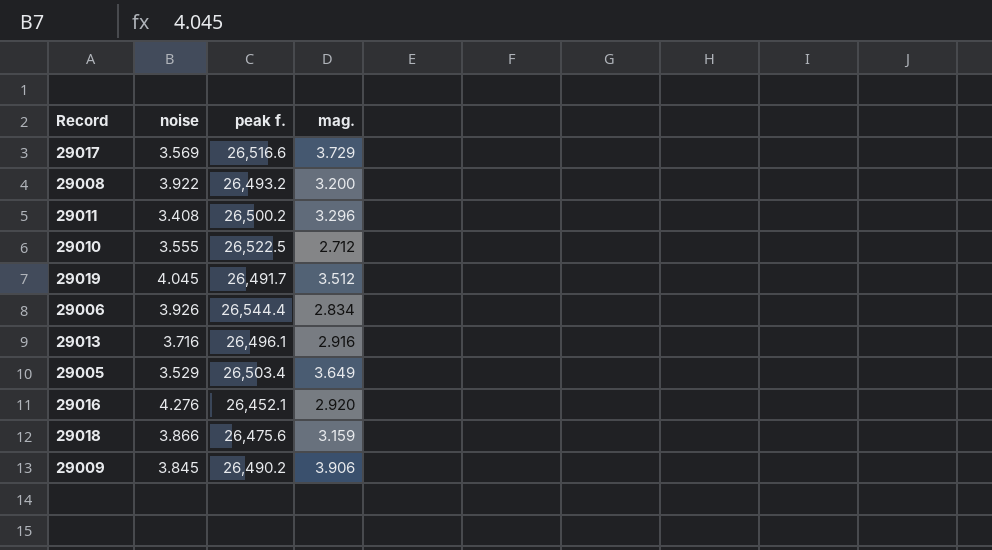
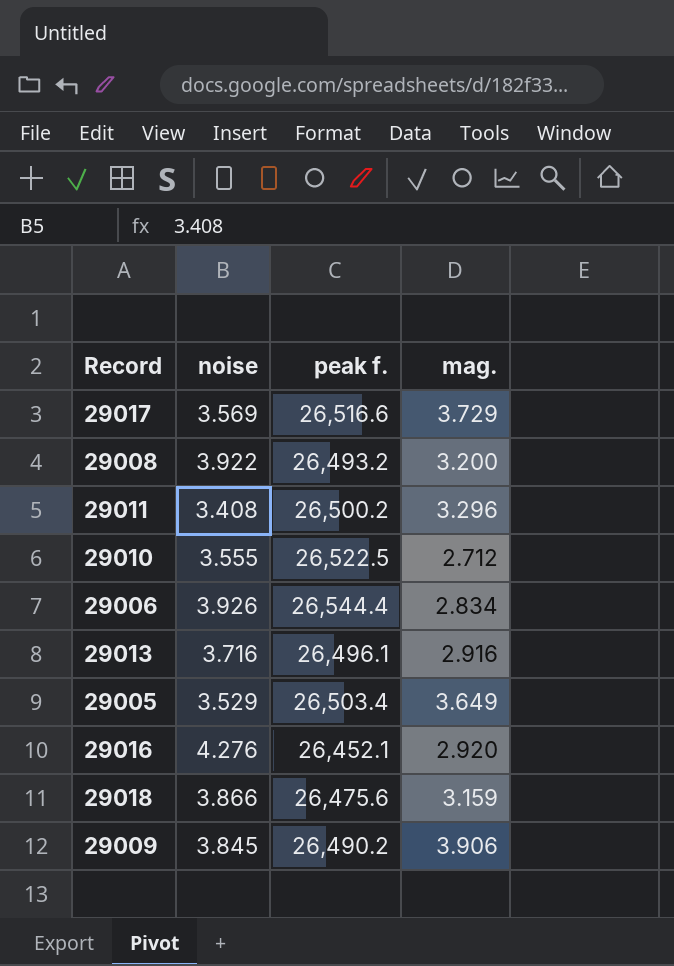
row 29019: 4.045 | 26,491.7 | 3.512 -> none

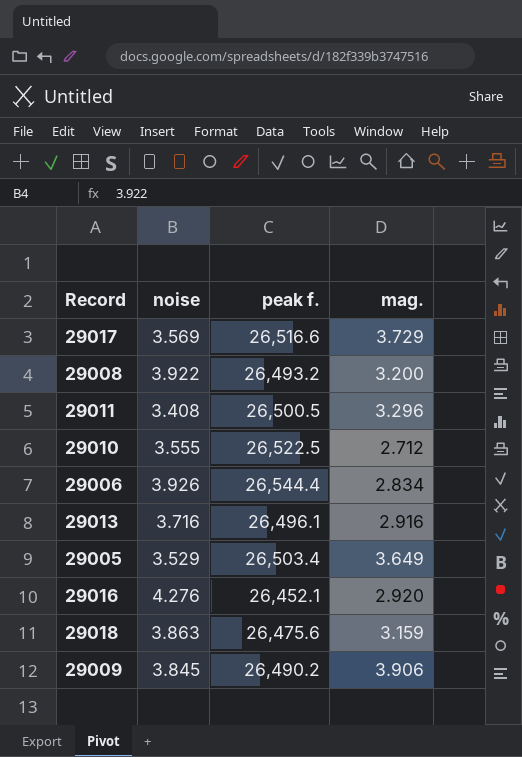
29011 | peak f.: 26,500.2 -> 26,500.5
29018 | noise: 3.866 -> 3.863

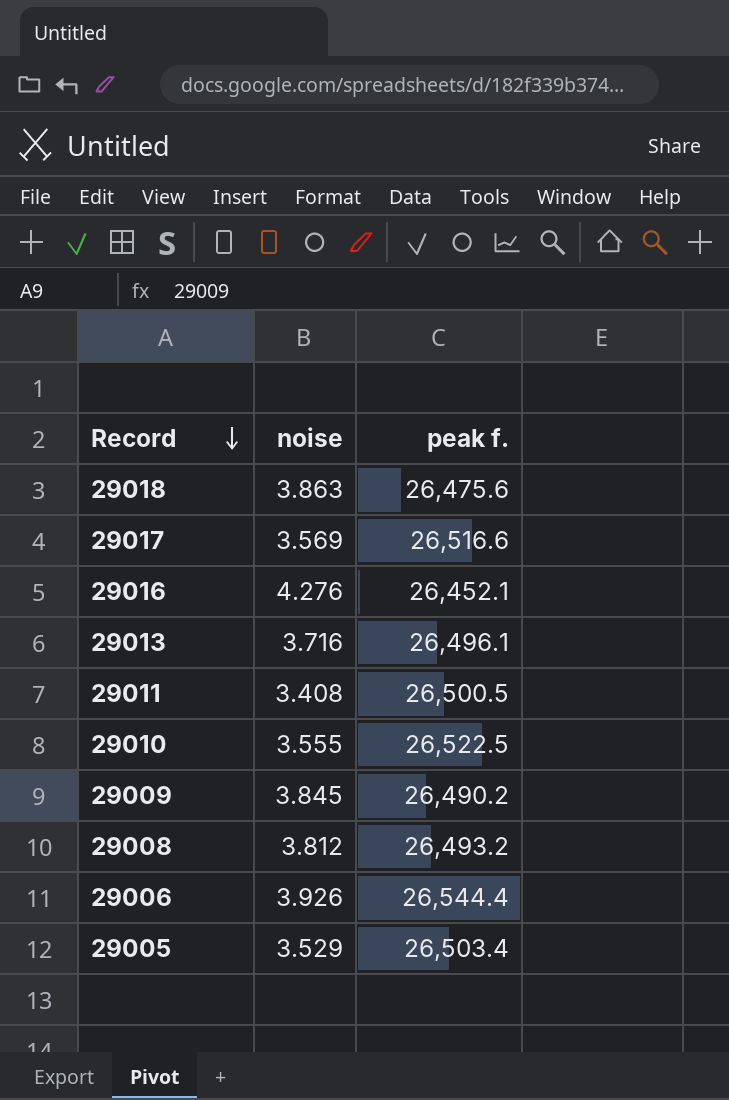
row order: none -> Record descending
column mag. | position: 4 -> none
29008 | noise: 3.922 -> 3.812

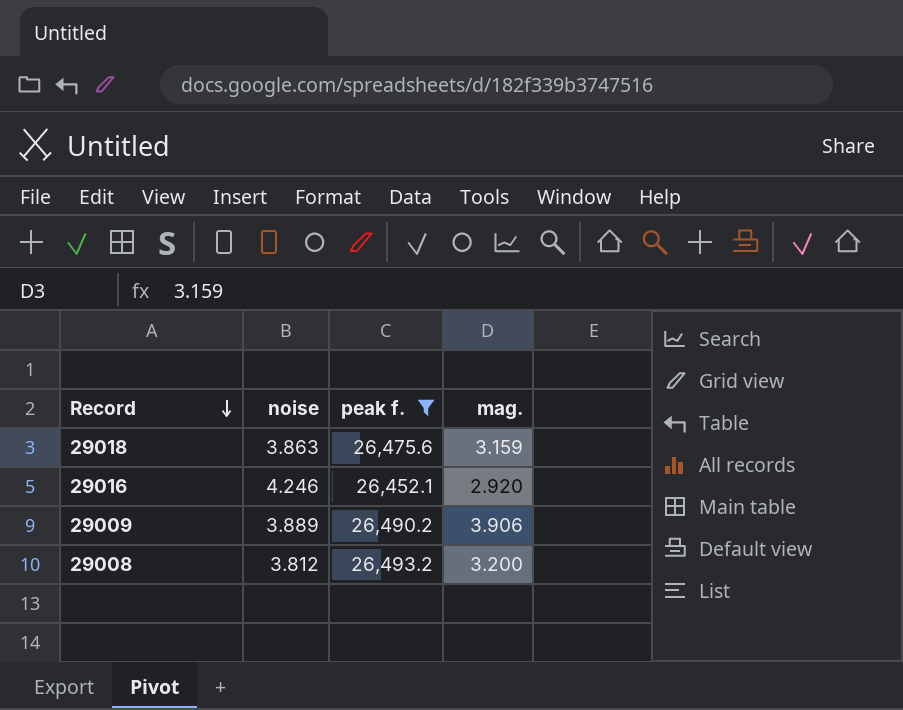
filter: none -> peak f. <= 26,493.2
column mag. | position: none -> 4
29016 | noise: 4.276 -> 4.246
29009 | noise: 3.845 -> 3.889

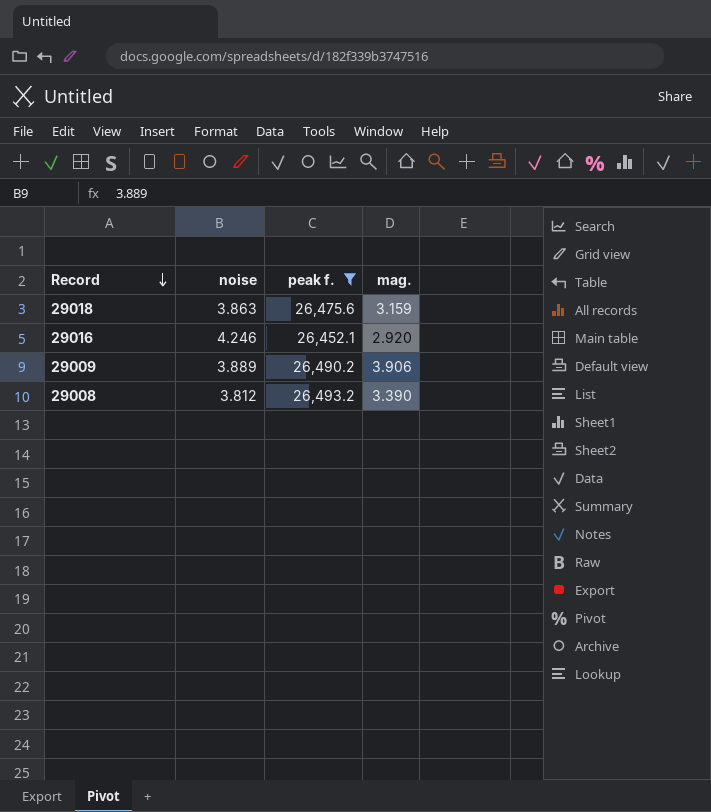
29008 | mag.: 3.200 -> 3.390

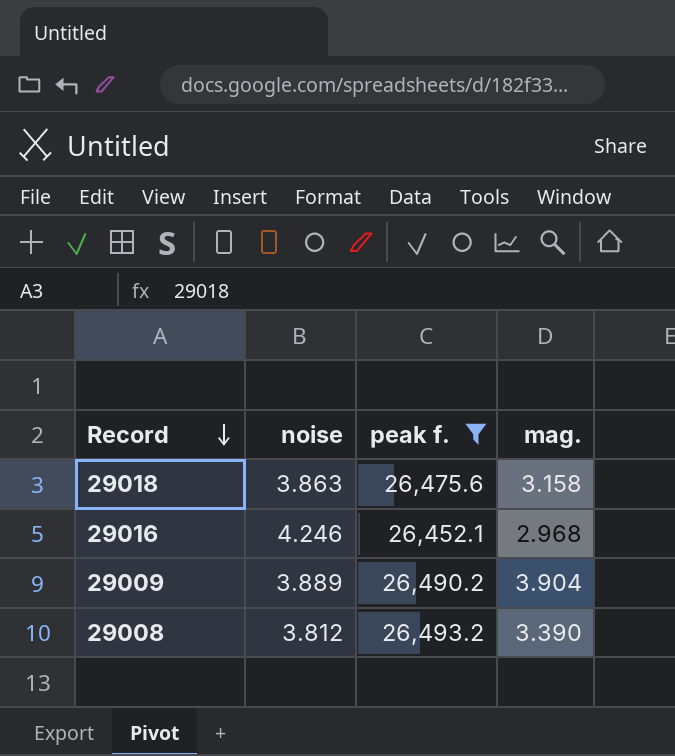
29018 | mag.: 3.159 -> 3.158
29016 | mag.: 2.920 -> 2.968
29009 | mag.: 3.906 -> 3.904

